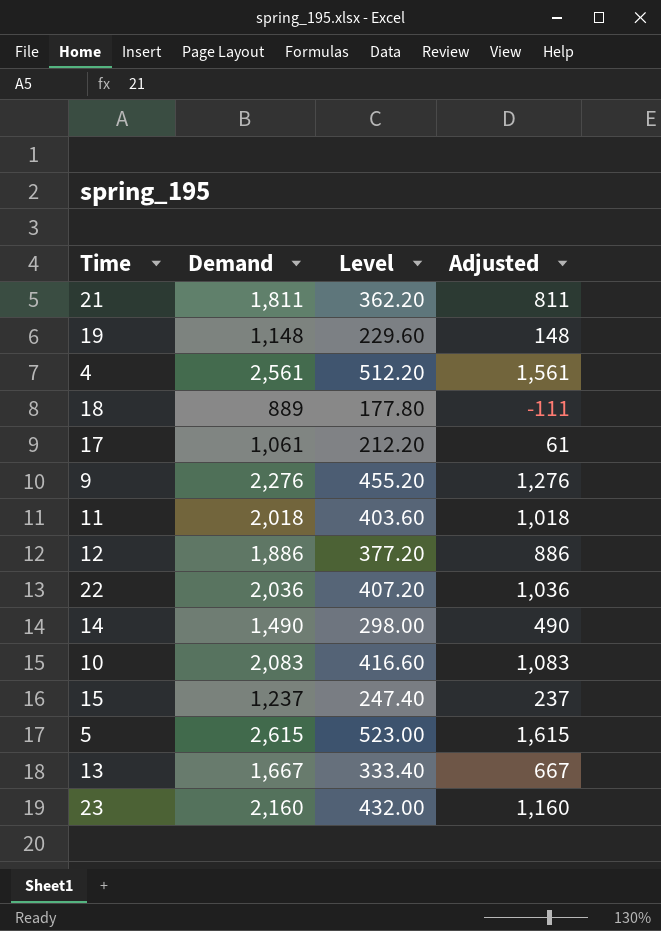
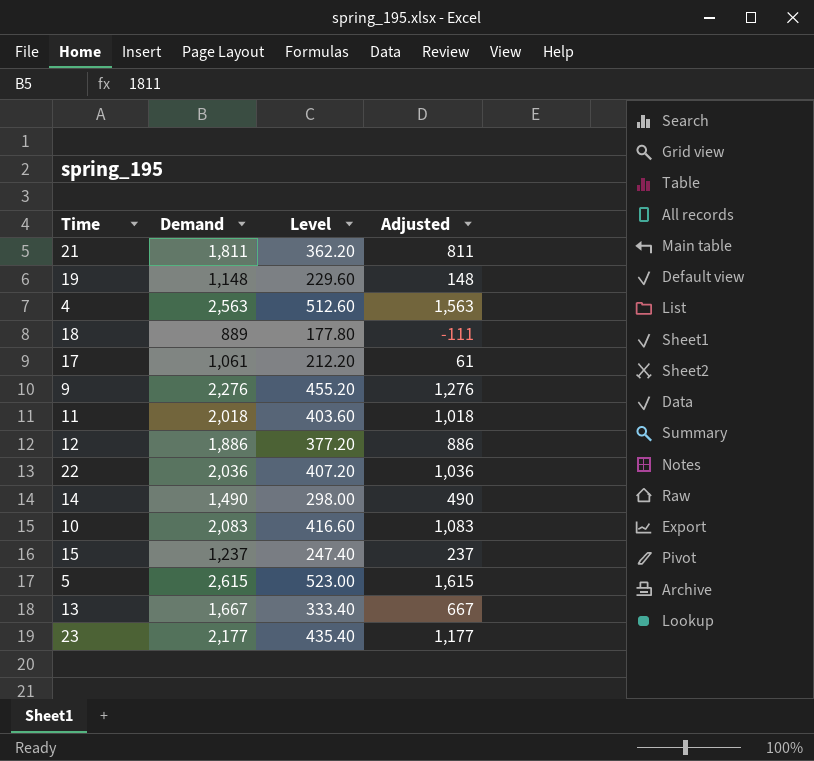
4 | Demand: 2,561 -> 2,563
4 | Level: 512.20 -> 512.60
4 | Adjusted: 1,561 -> 1,563
23 | Demand: 2,160 -> 2,177
23 | Level: 432.00 -> 435.40
23 | Adjusted: 1,160 -> 1,177

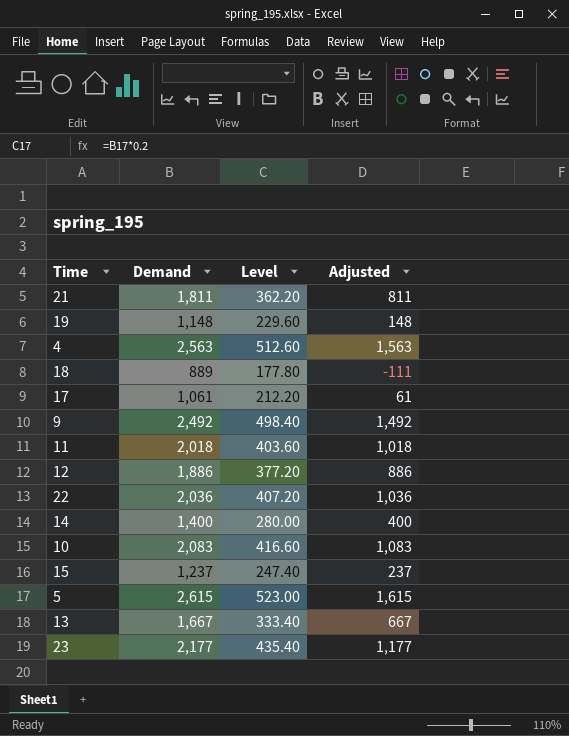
9 | Demand: 2,276 -> 2,492
9 | Level: 455.20 -> 498.40
9 | Adjusted: 1,276 -> 1,492
14 | Demand: 1,490 -> 1,400
14 | Level: 298.00 -> 280.00
14 | Adjusted: 490 -> 400

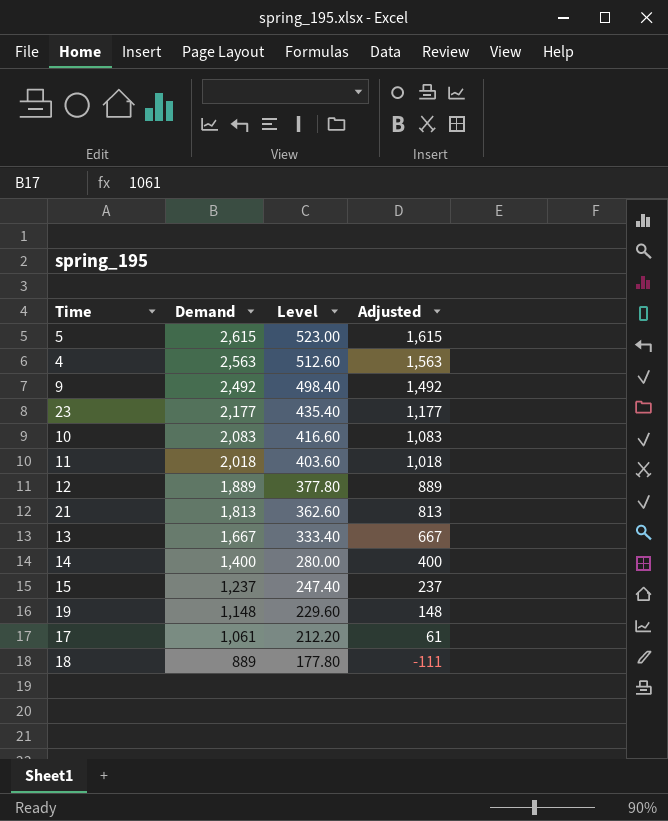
row order: none -> Demand descending
row 22: 2,036 | 407.20 | 1,036 -> none
12 | Demand: 1,886 -> 1,889
12 | Level: 377.20 -> 377.80
12 | Adjusted: 886 -> 889
21 | Demand: 1,811 -> 1,813
21 | Level: 362.20 -> 362.60
21 | Adjusted: 811 -> 813

